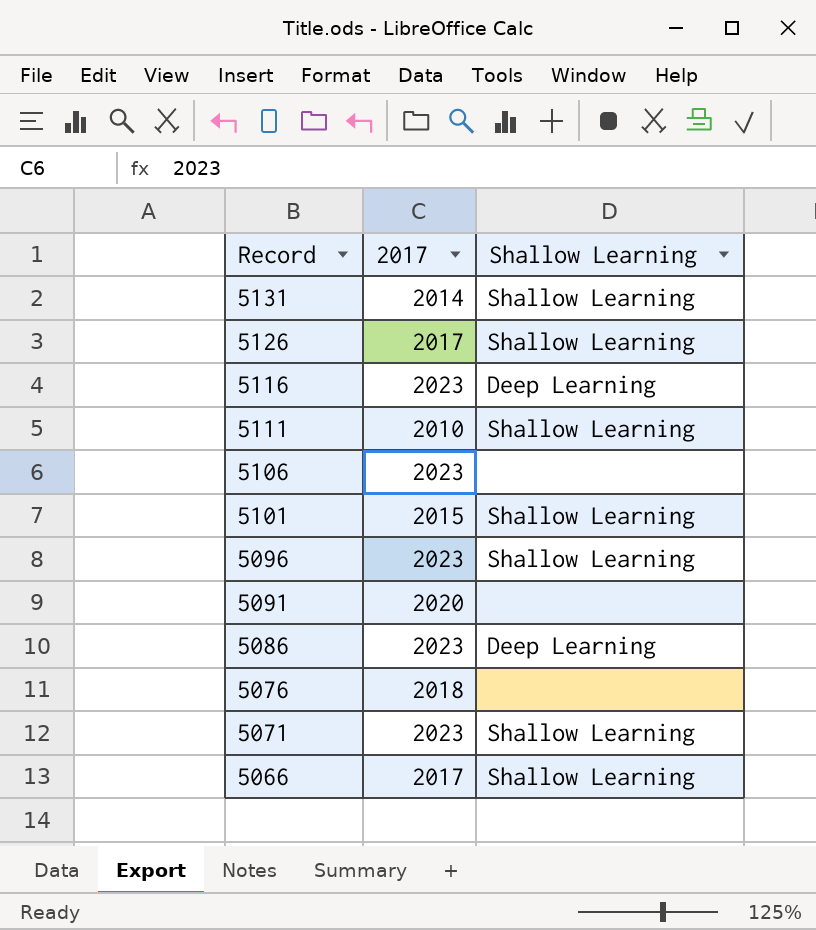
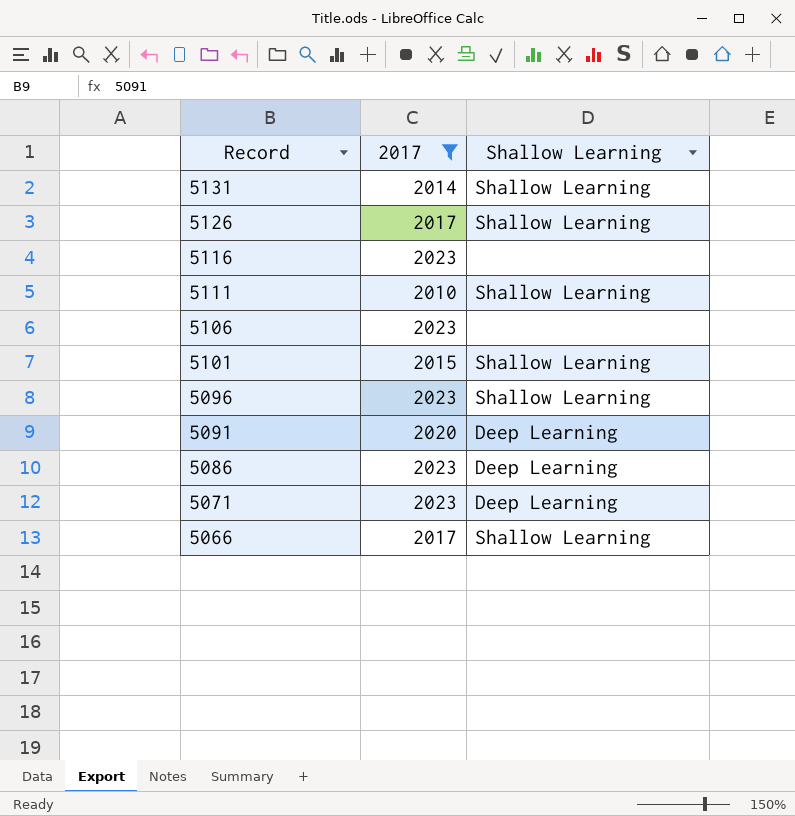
filter: none -> 2017 != 2018
5116 | Shallow Learning: Deep Learning -> none
5091 | Shallow Learning: none -> Deep Learning
5071 | Shallow Learning: Shallow Learning -> Deep Learning

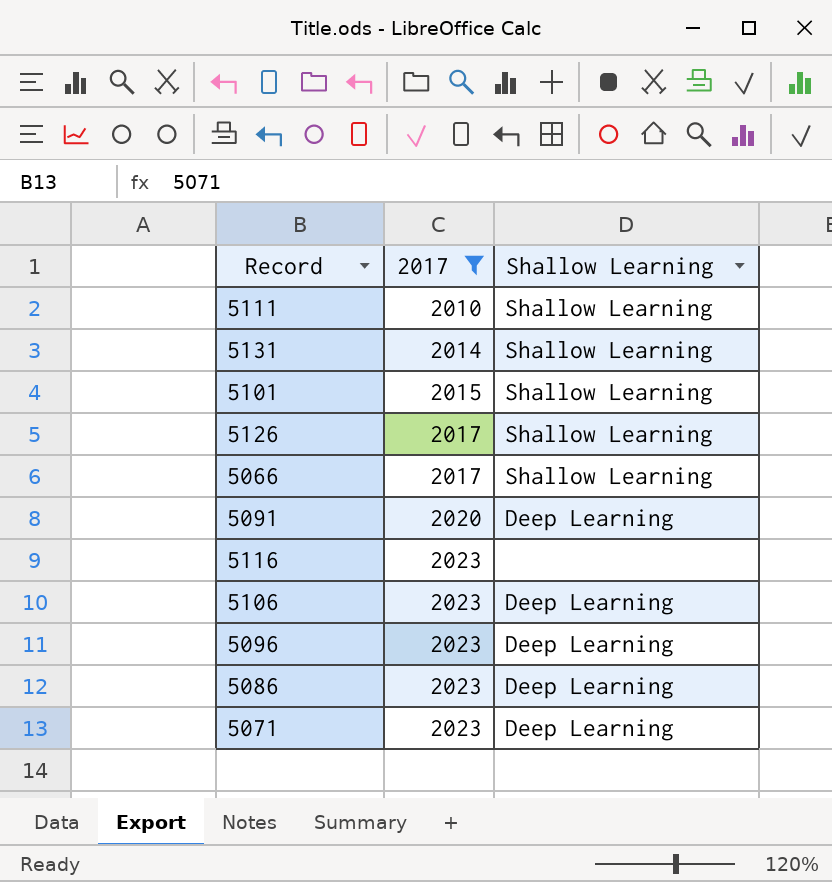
row order: Record descending -> 2017 ascending
5106 | Shallow Learning: none -> Deep Learning
5096 | Shallow Learning: Shallow Learning -> Deep Learning

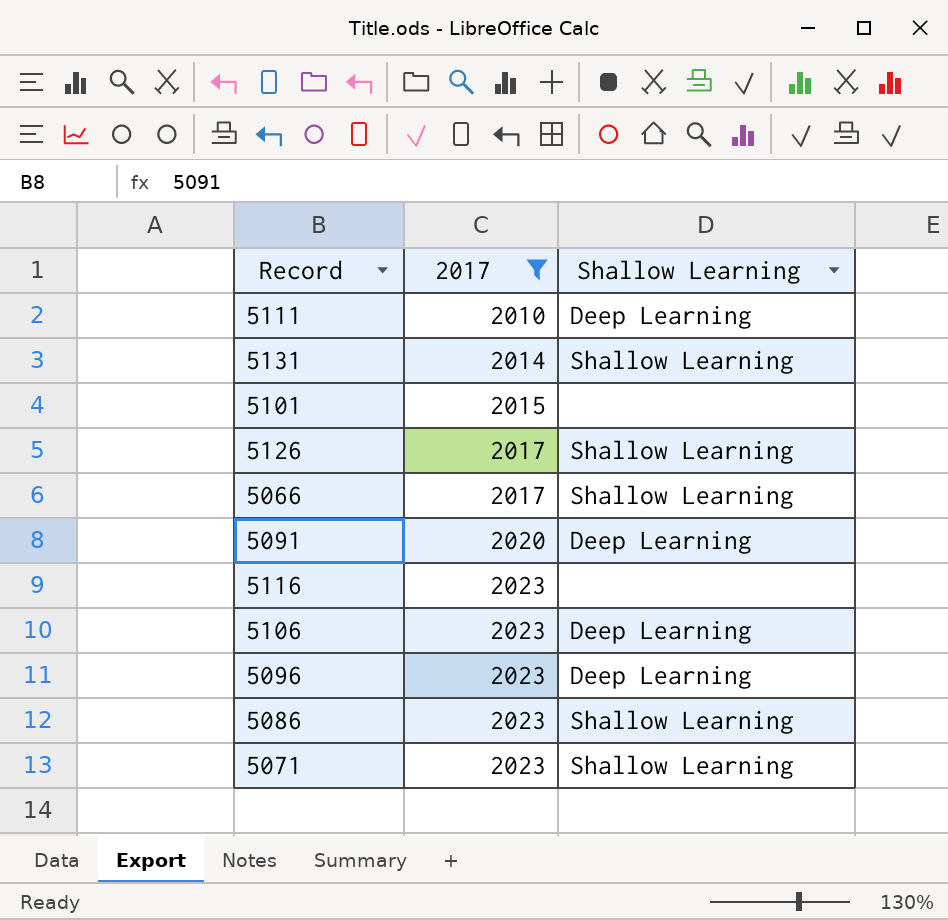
5111 | Shallow Learning: Shallow Learning -> Deep Learning
5101 | Shallow Learning: Shallow Learning -> none
5086 | Shallow Learning: Deep Learning -> Shallow Learning
5071 | Shallow Learning: Deep Learning -> Shallow Learning

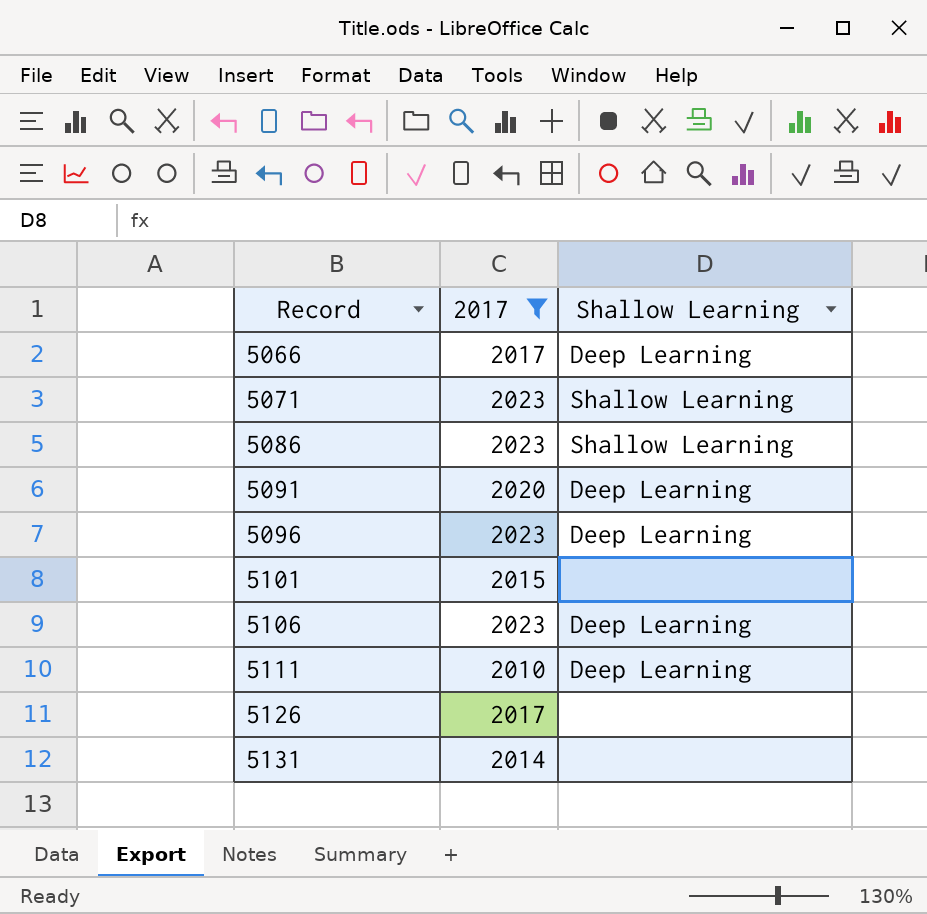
row order: 2017 ascending -> Record ascending
row 5116: 2023 | none -> none
5066 | Shallow Learning: Shallow Learning -> Deep Learning
5126 | Shallow Learning: Shallow Learning -> none
5131 | Shallow Learning: Shallow Learning -> none

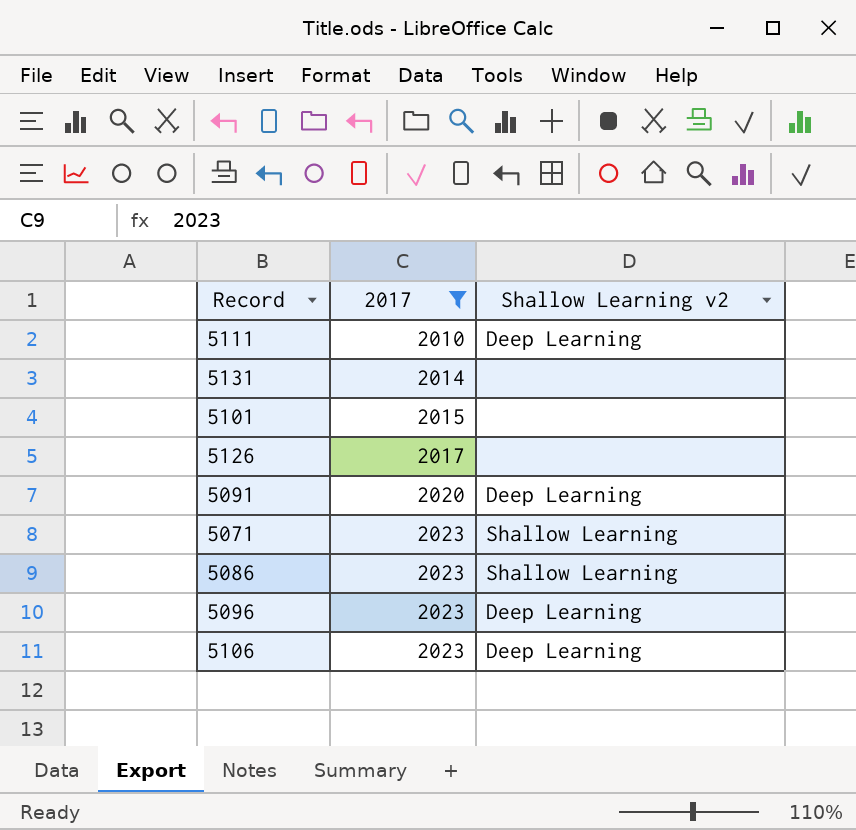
row order: Record ascending -> 2017 ascending
column name: Shallow Learning -> Shallow Learning v2
row 5066: 2017 | Deep Learning -> none

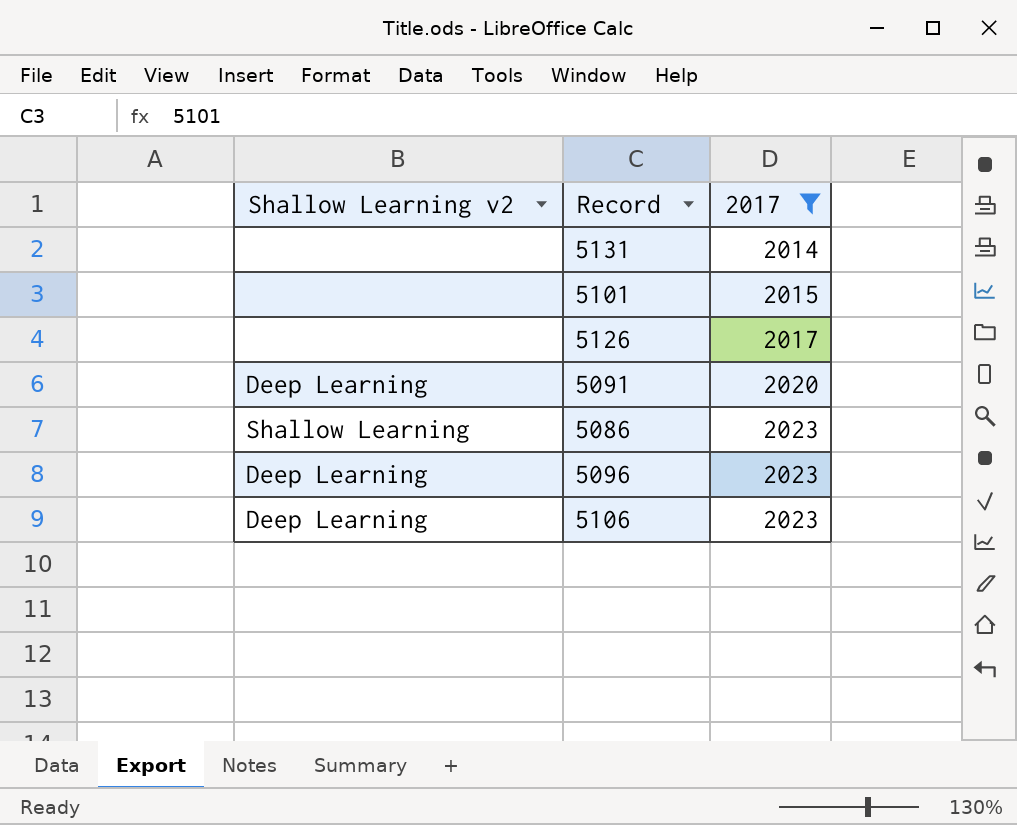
column Shallow Learning v2 | position: 3 -> 1
row 5111: 2010 | Deep Learning -> none
row 5071: 2023 | Shallow Learning -> none

